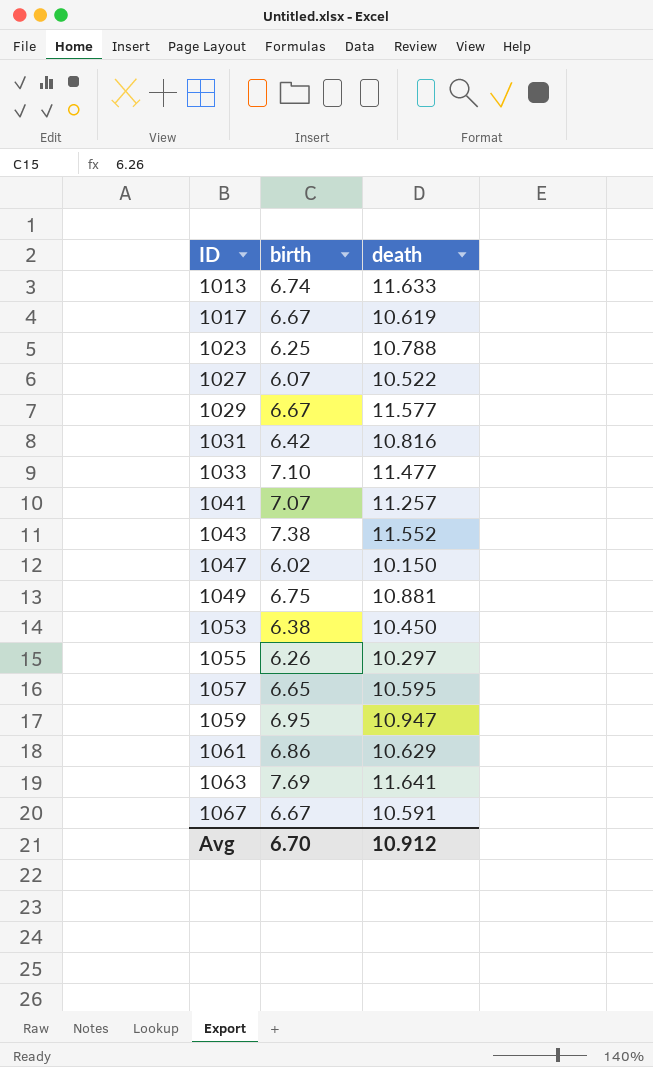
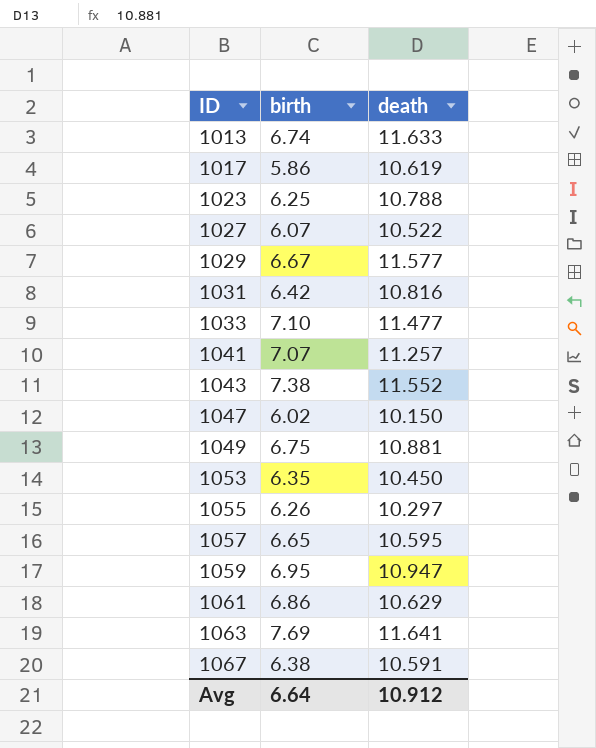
1017 | birth: 6.67 -> 5.86
1053 | birth: 6.38 -> 6.35
1067 | birth: 6.67 -> 6.38
Avg | birth: 6.70 -> 6.64

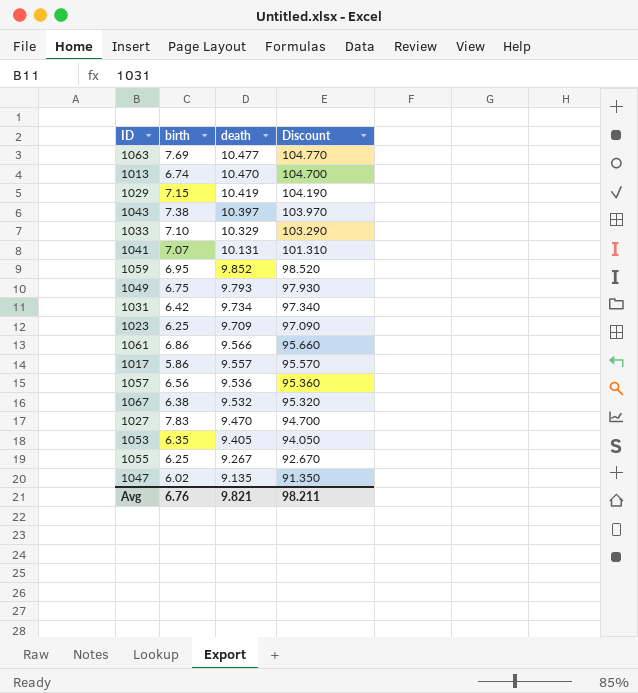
row order: ID ascending -> death descending
column Discount | formula: none -> [death] * 10
1063 | death: 11.641 -> 10.477
1013 | death: 11.633 -> 10.470
1029 | birth: 6.67 -> 7.15
1029 | death: 11.577 -> 10.419
1043 | death: 11.552 -> 10.397
1033 | death: 11.477 -> 10.329
1041 | death: 11.257 -> 10.131
1059 | death: 10.947 -> 9.852
1049 | death: 10.881 -> 9.793
1031 | death: 10.816 -> 9.734
1023 | death: 10.788 -> 9.709
1061 | death: 10.629 -> 9.566
1017 | death: 10.619 -> 9.557
1057 | birth: 6.65 -> 6.56
1057 | death: 10.595 -> 9.536
1067 | death: 10.591 -> 9.532
1027 | birth: 6.07 -> 7.83
1027 | death: 10.522 -> 9.470
1053 | death: 10.450 -> 9.405
1055 | birth: 6.26 -> 6.25
1055 | death: 10.297 -> 9.267
1047 | death: 10.150 -> 9.135
Avg | birth: 6.64 -> 6.76
Avg | death: 10.912 -> 9.821

